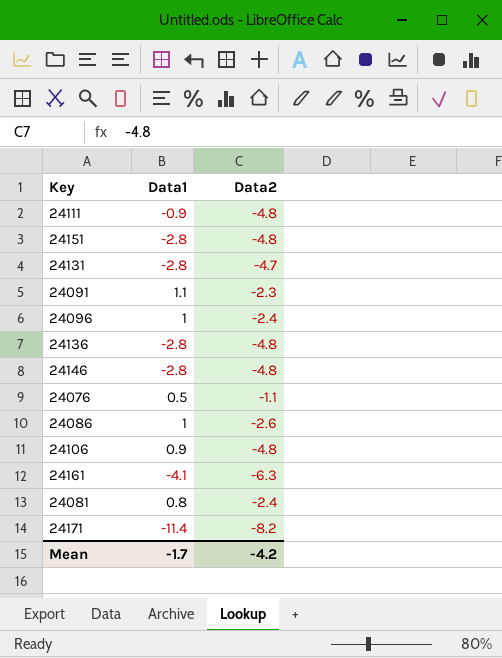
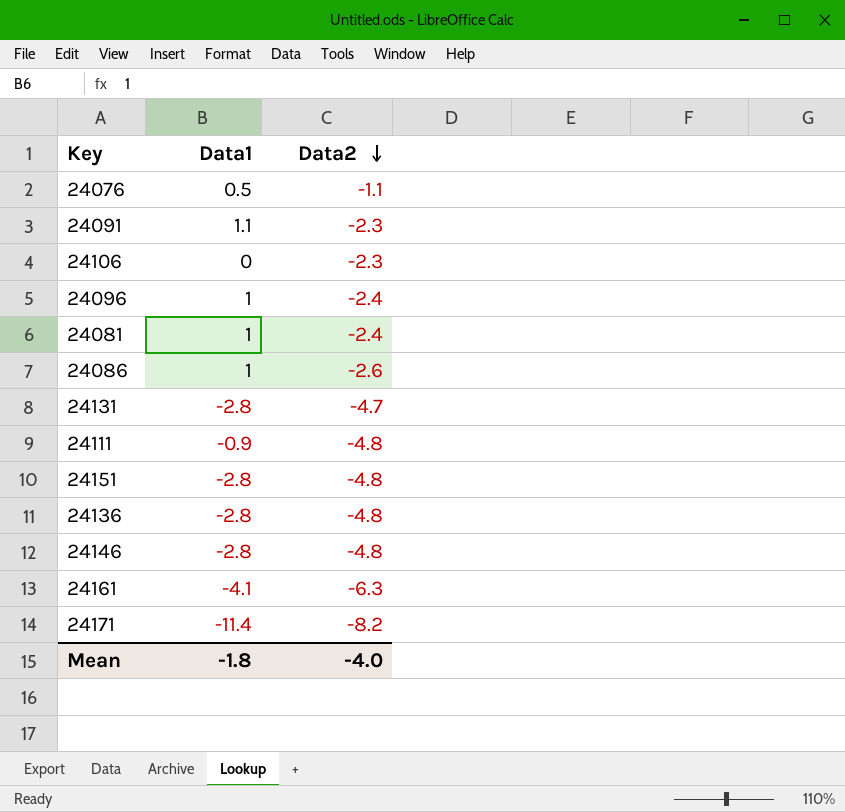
row order: none -> Data2 descending
24106 | Data1: 0.9 -> 0
24106 | Data2: -4.8 -> -2.3
24081 | Data1: 0.8 -> 1
Mean | Data1: -1.7 -> -1.8
Mean | Data2: -4.2 -> -4.0

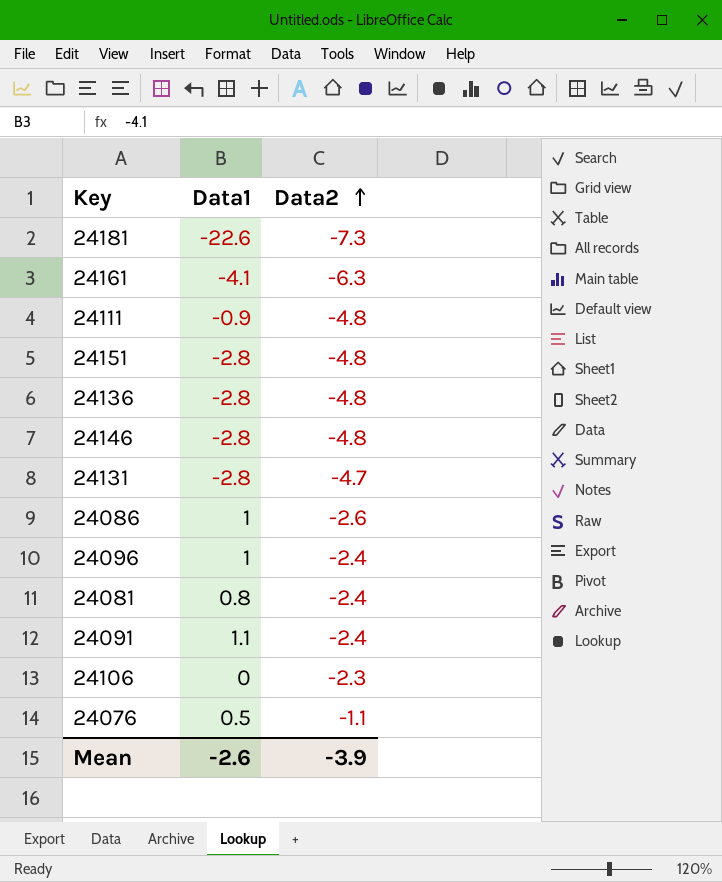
row order: Data2 descending -> Data2 ascending
row 24171: -11.4 | -8.2 -> none
row 24181: none -> -22.6 | -7.3
24081 | Data1: 1 -> 0.8
24091 | Data2: -2.3 -> -2.4
Mean | Data1: -1.8 -> -2.6
Mean | Data2: -4.0 -> -3.9

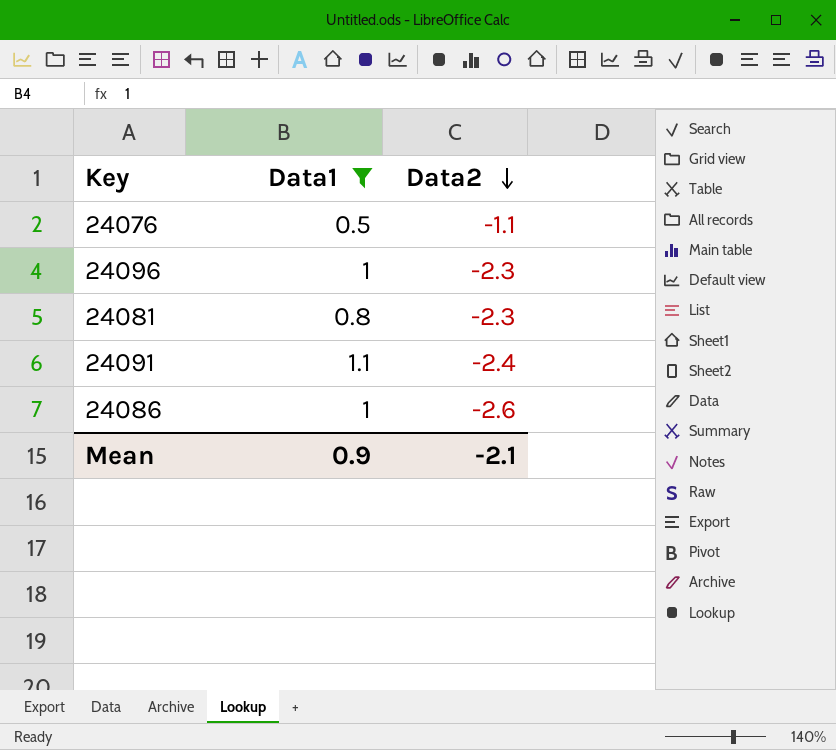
filter: none -> Data1 >= 0.5
row order: Data2 ascending -> Data2 descending
24096 | Data2: -2.4 -> -2.3
24081 | Data2: -2.4 -> -2.3
Mean | Data1: -2.6 -> 0.9
Mean | Data2: -3.9 -> -2.1

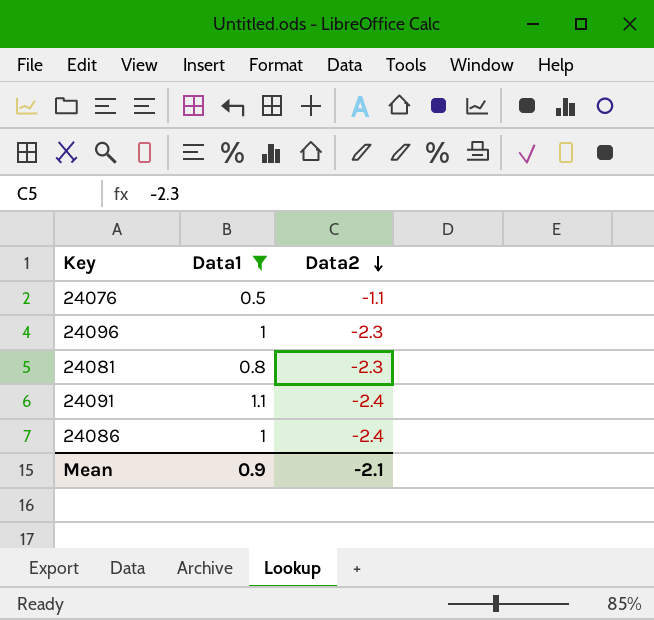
24086 | Data2: -2.6 -> -2.4

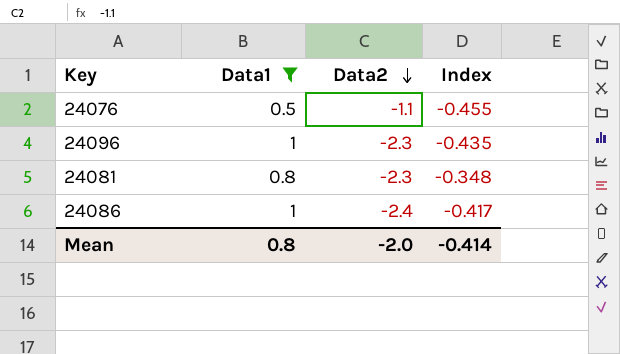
column Index | formula: none -> [Data1] / [Data2]
row 24091: 1.1 | -2.4 -> none
Mean | Data1: 0.9 -> 0.8
Mean | Data2: -2.1 -> -2.0

